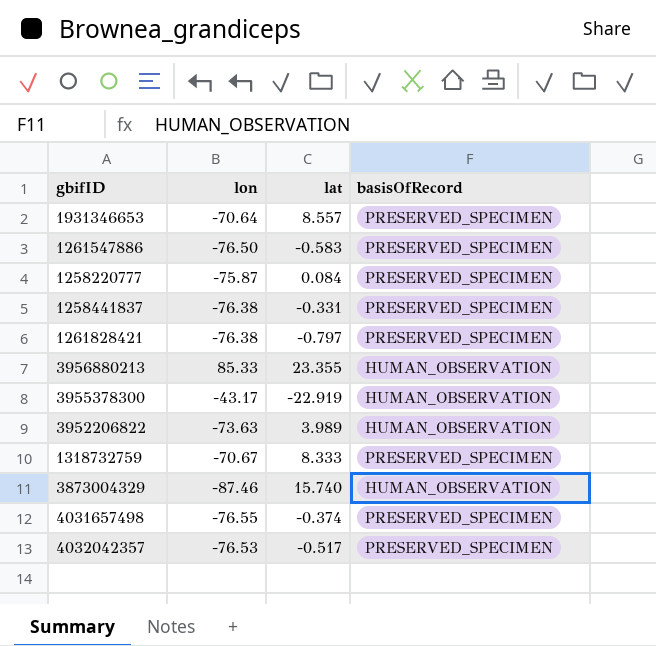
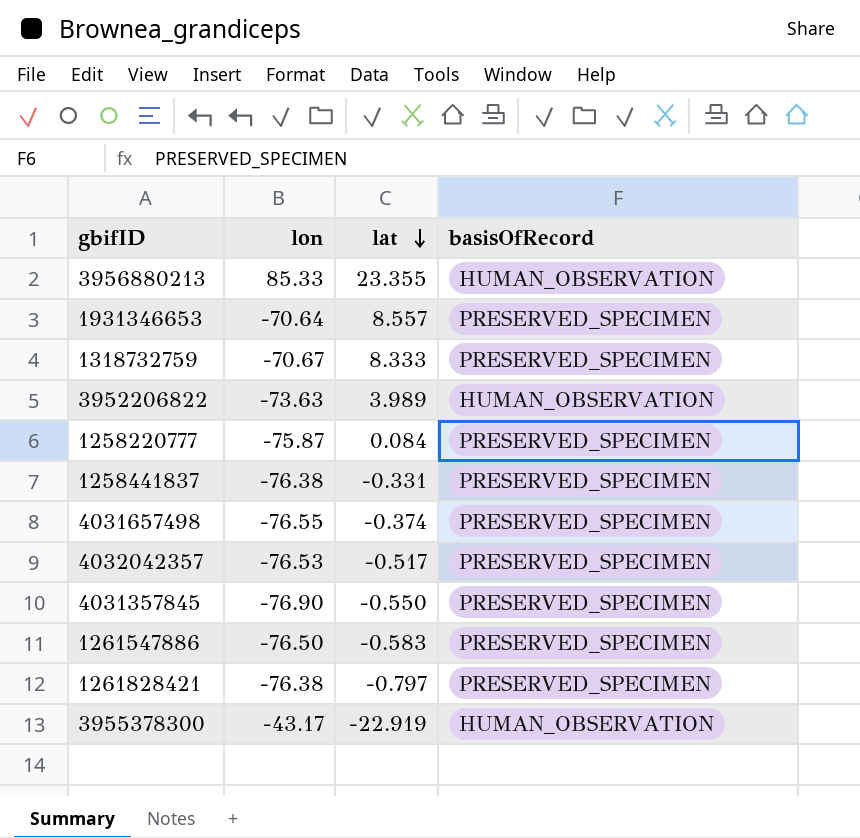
row order: none -> lat descending
row 3873004329: -87.46 | 15.740 | HUMAN_OBSERVATION -> none
row 4031357845: none -> -76.90 | -0.550 | PRESERVED_SPECIMEN

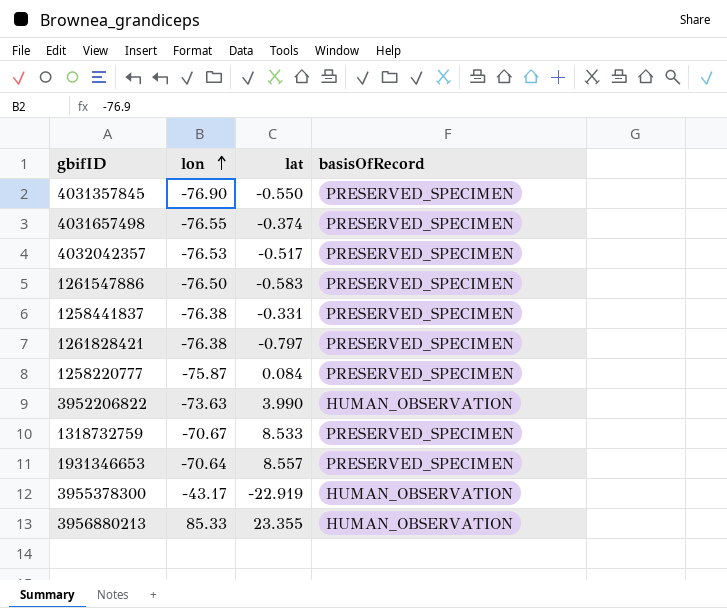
row order: lat descending -> lon ascending
3952206822 | lat: 3.989 -> 3.990
1318732759 | lat: 8.333 -> 8.533

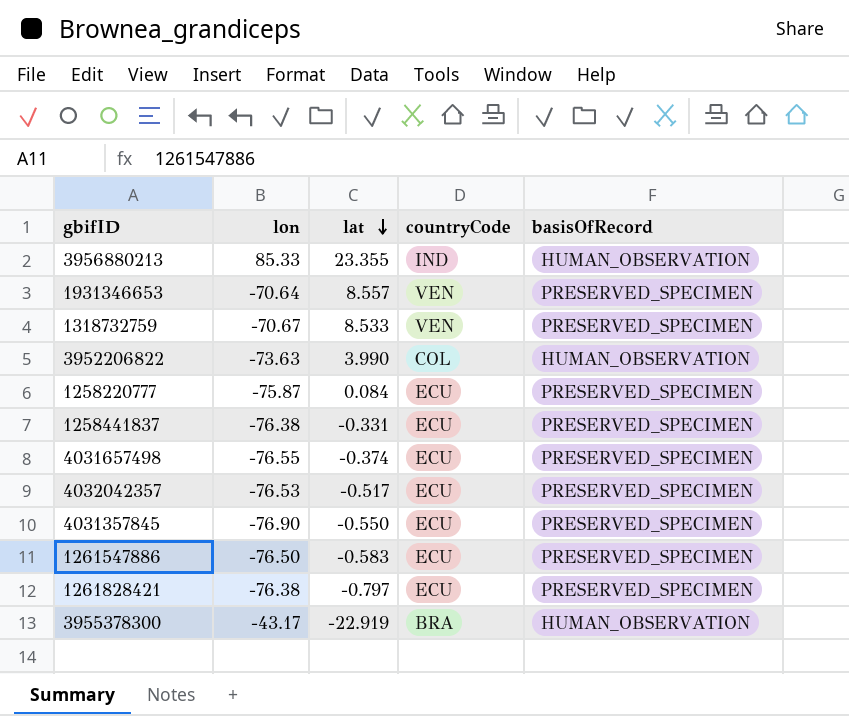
row order: lon ascending -> lat descending
column countryCode | position: none -> 4

